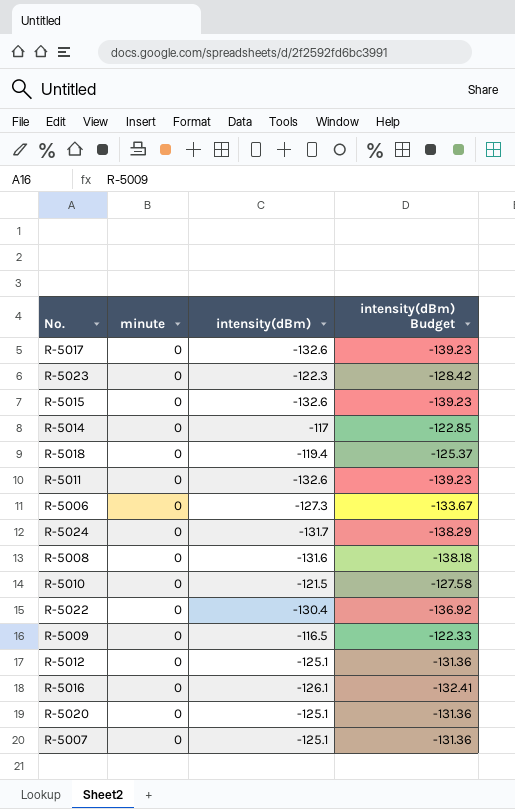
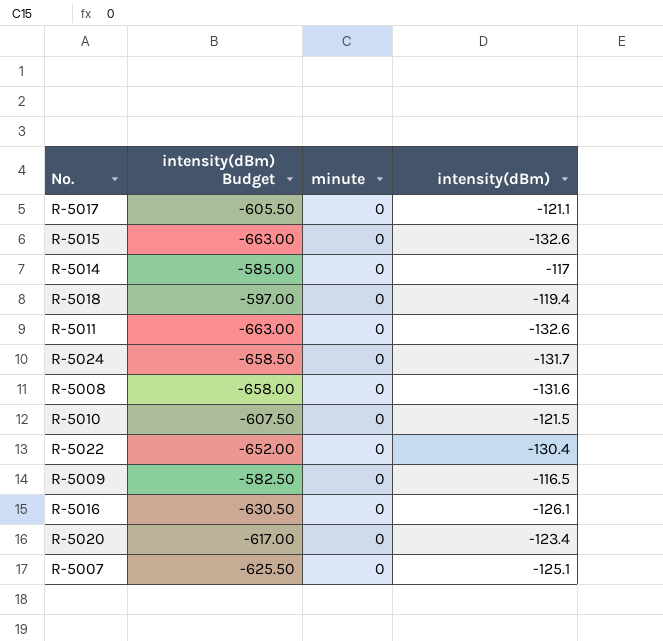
column intensity(dBm) Budget | formula: [intensity(dBm)] * 1.05 -> [intensity(dBm)] * 5
column intensity(dBm) Budget | position: 4 -> 2
row R-5023: 0 | -122.3 | -128.42 -> none
row R-5006: 0 | -127.3 | -133.67 -> none
row R-5012: 0 | -125.1 | -131.36 -> none
R-5017 | intensity(dBm): -132.6 -> -121.1
R-5020 | intensity(dBm): -125.1 -> -123.4

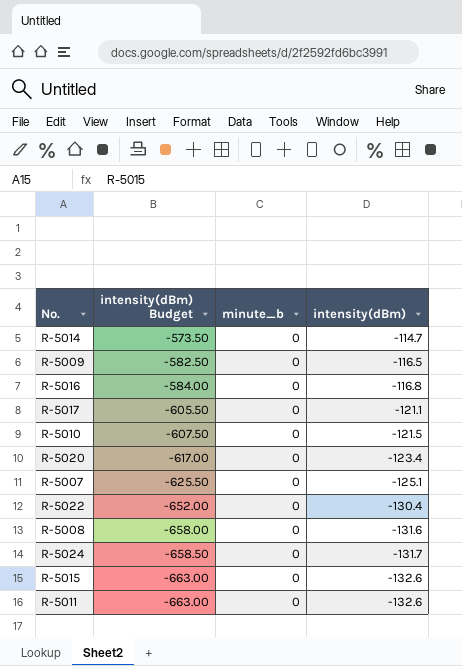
row order: none -> intensity(dBm) Budget descending
column name: minute -> minute_b
row R-5018: -597.00 | 0 | -119.4 -> none
R-5014 | intensity(dBm) Budget: -585.00 -> -573.50
R-5014 | intensity(dBm): -117 -> -114.7
R-5016 | intensity(dBm) Budget: -630.50 -> -584.00
R-5016 | intensity(dBm): -126.1 -> -116.8

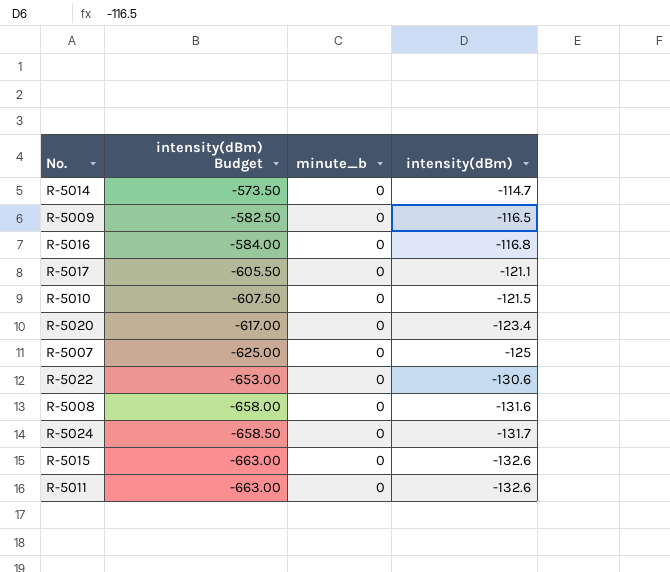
R-5007 | intensity(dBm) Budget: -625.50 -> -625.00
R-5007 | intensity(dBm): -125.1 -> -125
R-5022 | intensity(dBm) Budget: -652.00 -> -653.00
R-5022 | intensity(dBm): -130.4 -> -130.6

